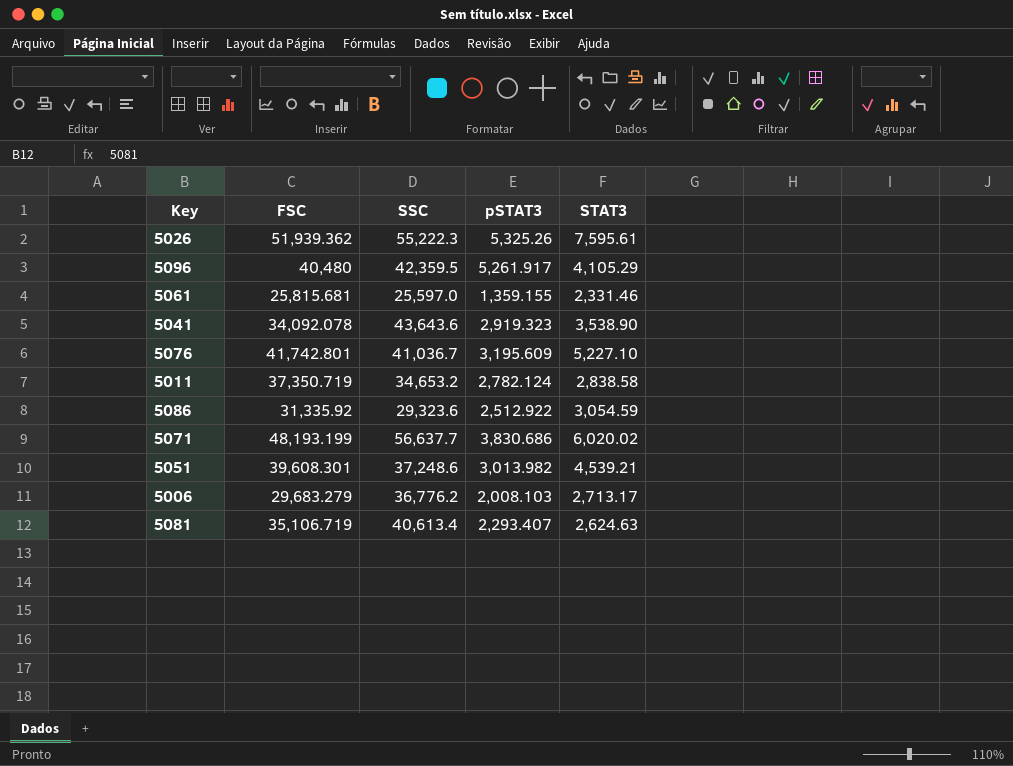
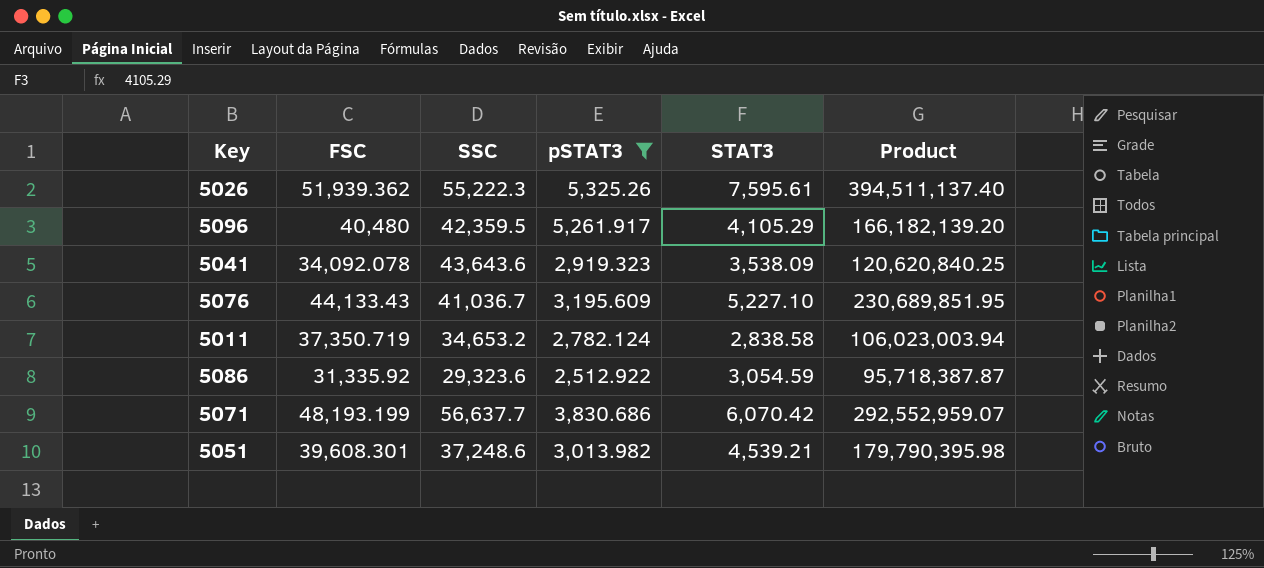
filter: none -> pSTAT3 >= 2,512.922
column Product | formula: none -> [FSC] * [STAT3]
5041 | STAT3: 3,538.90 -> 3,538.09
5076 | FSC: 41,742.801 -> 44,133.43
5071 | STAT3: 6,020.02 -> 6,070.42

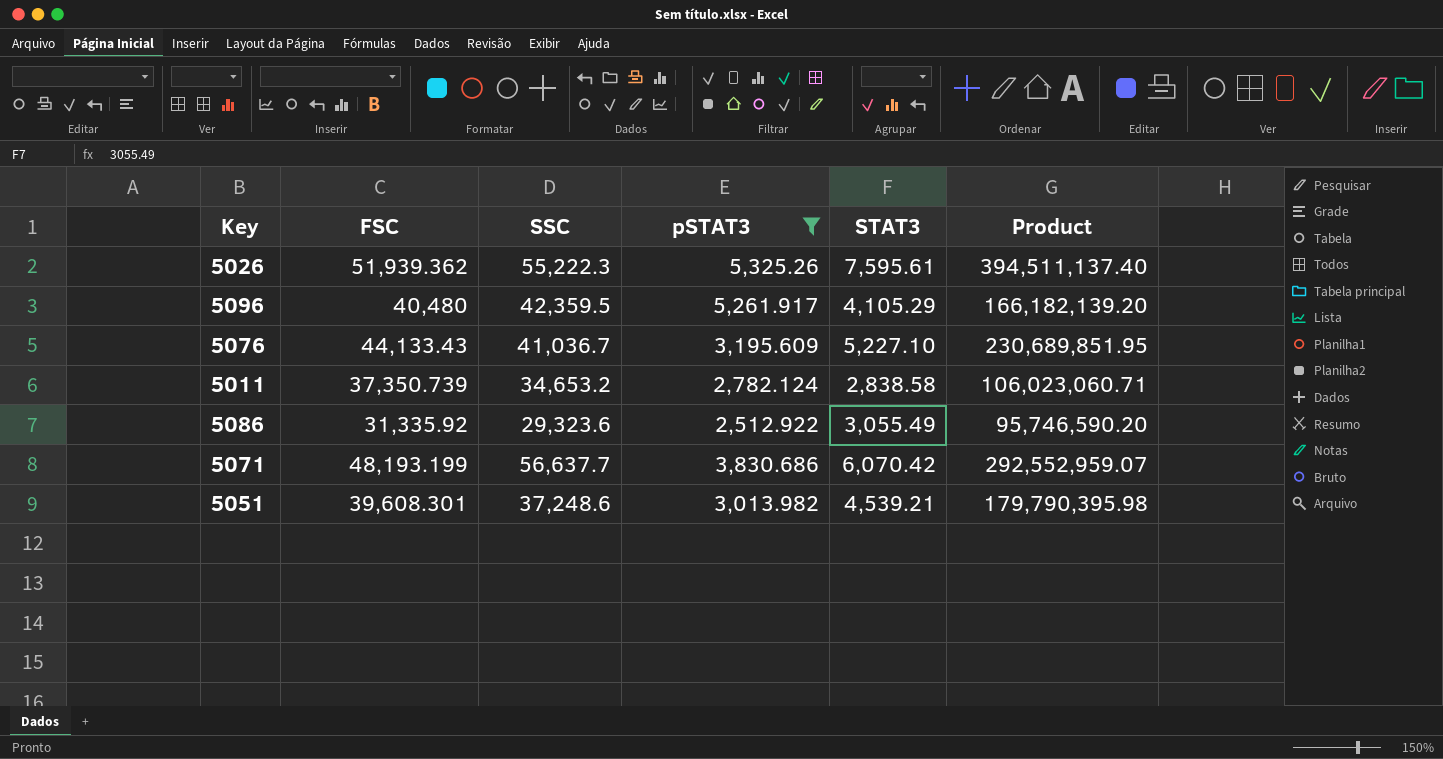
row 5041: 34,092.078 | 43,643.6 | 2,919.323 | 3,538.09 | 120,620,840.25 -> none
5011 | FSC: 37,350.719 -> 37,350.739
5011 | Product: 106,023,003.94 -> 106,023,060.71
5086 | STAT3: 3,054.59 -> 3,055.49
5086 | Product: 95,718,387.87 -> 95,746,590.20

